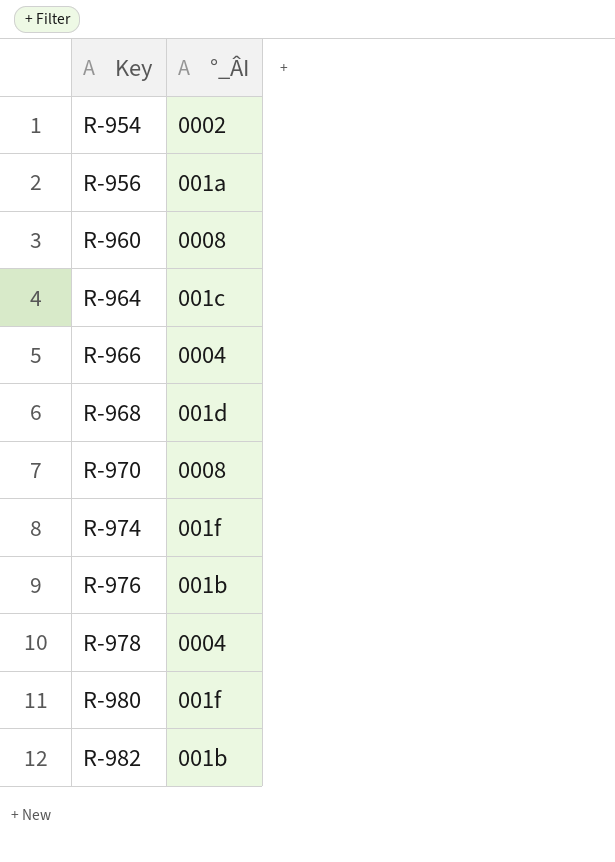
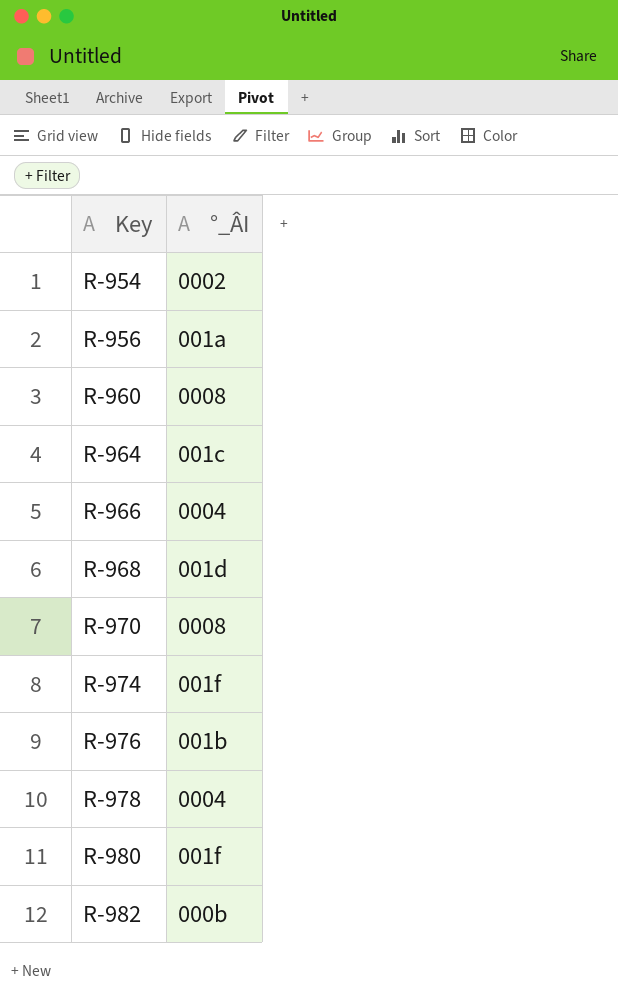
R-982 | °_ÂI: 001b -> 000b

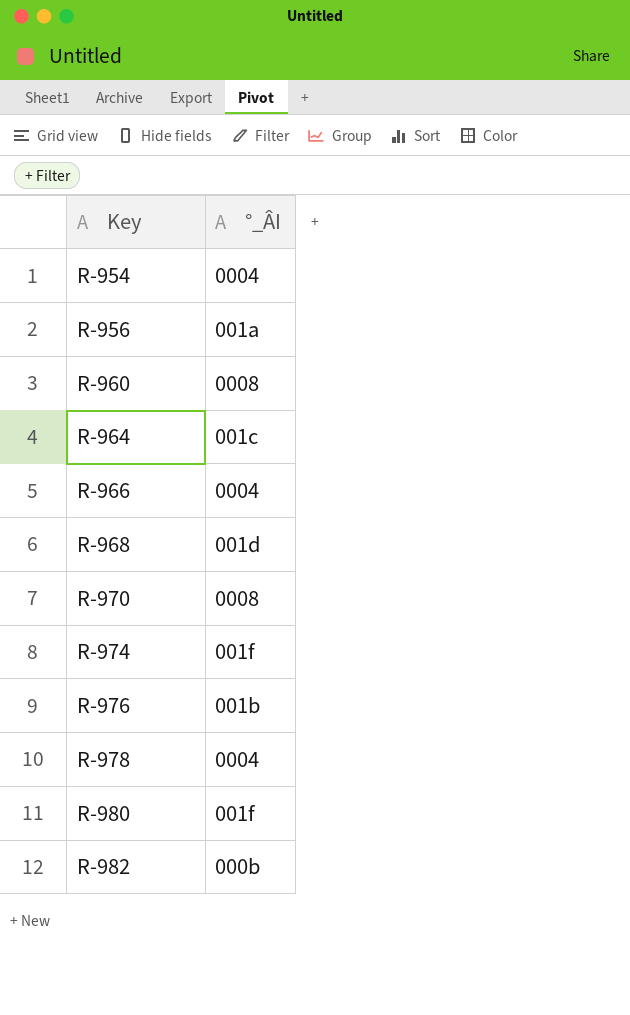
R-954 | °_ÂI: 0002 -> 0004

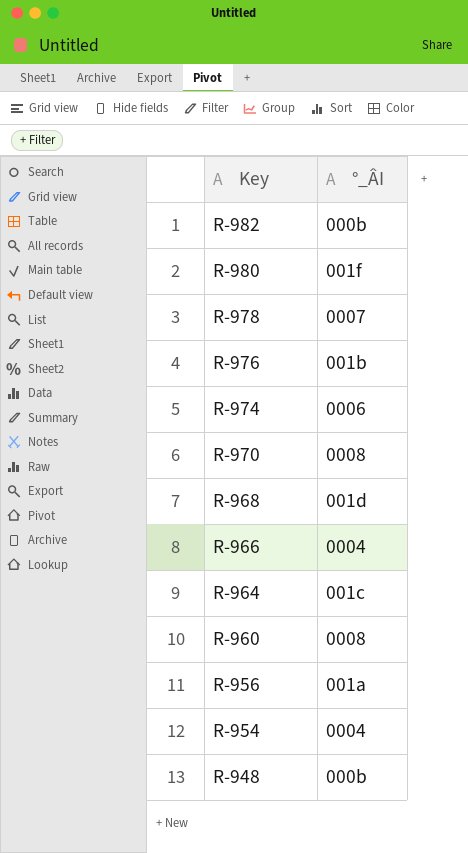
row order: Key ascending -> Key descending
R-978 | °_ÂI: 0004 -> 0007
R-974 | °_ÂI: 001f -> 0006
row R-948: none -> 000b

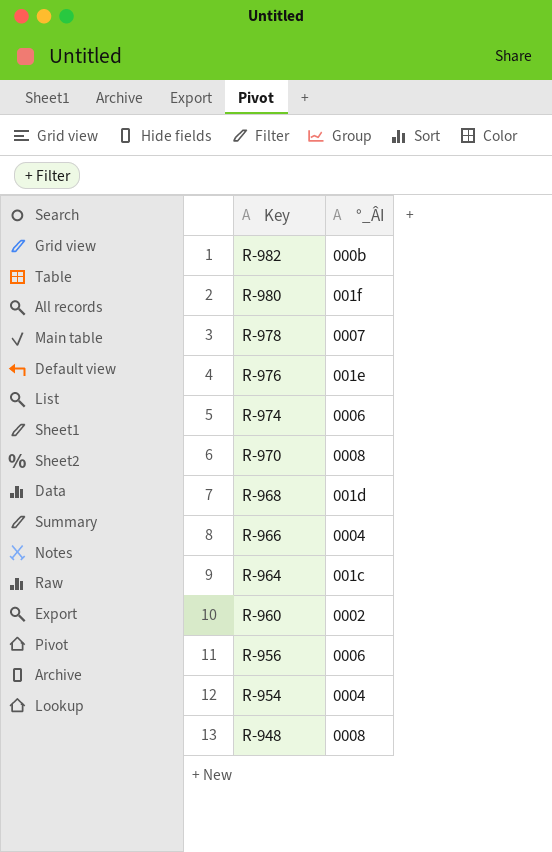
R-976 | °_ÂI: 001b -> 001e
R-960 | °_ÂI: 0008 -> 0002
R-956 | °_ÂI: 001a -> 0006
R-948 | °_ÂI: 000b -> 0008

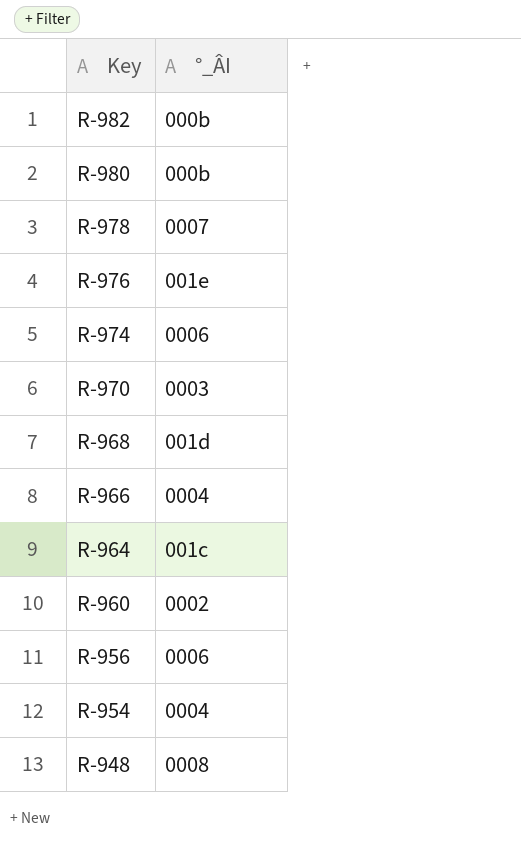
R-980 | °_ÂI: 001f -> 000b
R-970 | °_ÂI: 0008 -> 0003

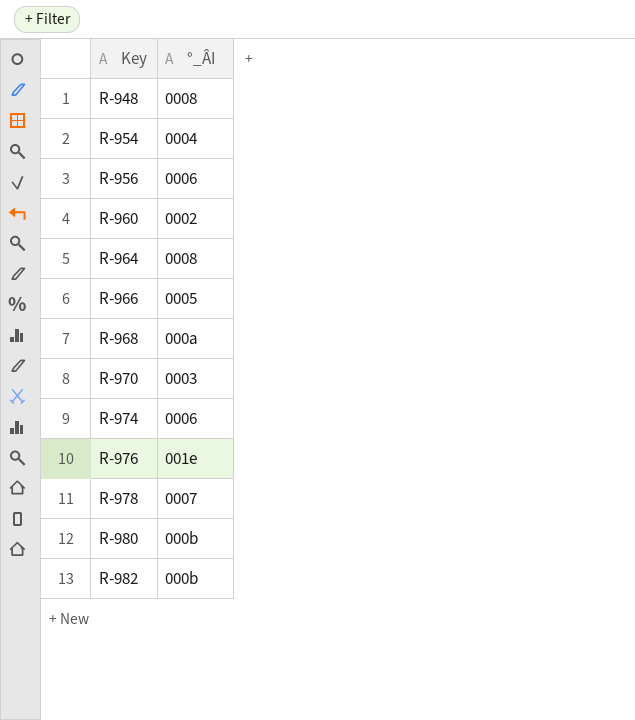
row order: Key descending -> Key ascending
R-964 | °_ÂI: 001c -> 0008
R-966 | °_ÂI: 0004 -> 0005
R-968 | °_ÂI: 001d -> 000a

